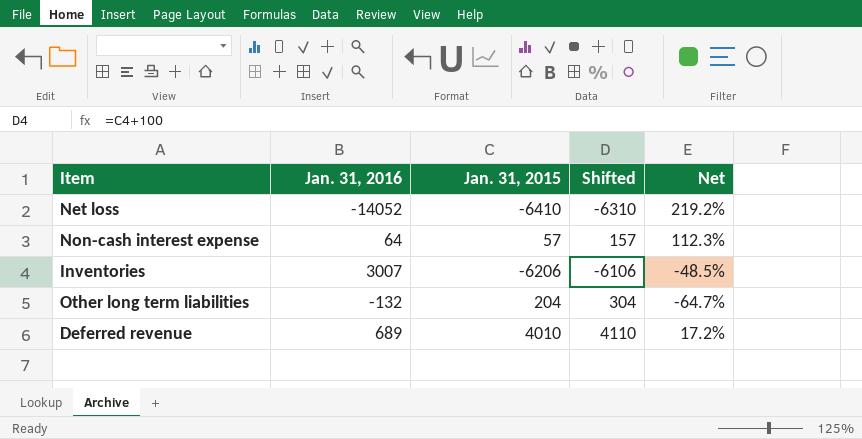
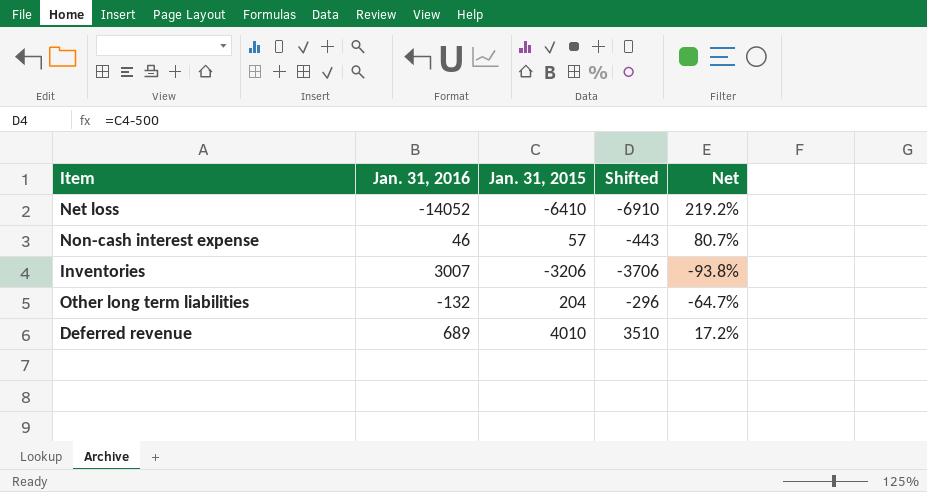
column Shifted | formula: [Jan. 31, 2015] + 100 -> [Jan. 31, 2015] - 500
Non-cash interest expense | Jan. 31, 2016: 64 -> 46
Non-cash interest expense | Net: 112.3% -> 80.7%
Inventories | Jan. 31, 2015: -6206 -> -3206
Inventories | Net: -48.5% -> -93.8%

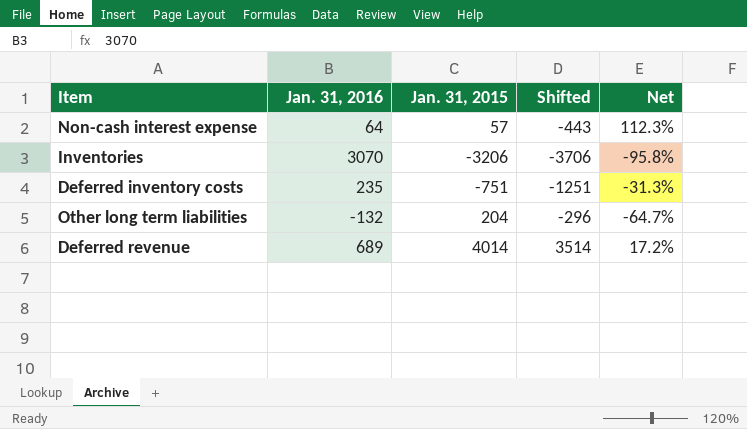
row Net loss: -14052 | -6410 | -6910 | 219.2% -> none
Non-cash interest expense | Jan. 31, 2016: 46 -> 64
Non-cash interest expense | Net: 80.7% -> 112.3%
Inventories | Jan. 31, 2016: 3007 -> 3070
Inventories | Net: -93.8% -> -95.8%
row Deferred inventory costs: none -> 235 | -751 | -1251 | -31.3%
Deferred revenue | Jan. 31, 2015: 4010 -> 4014
Deferred revenue | Shifted: 3510 -> 3514

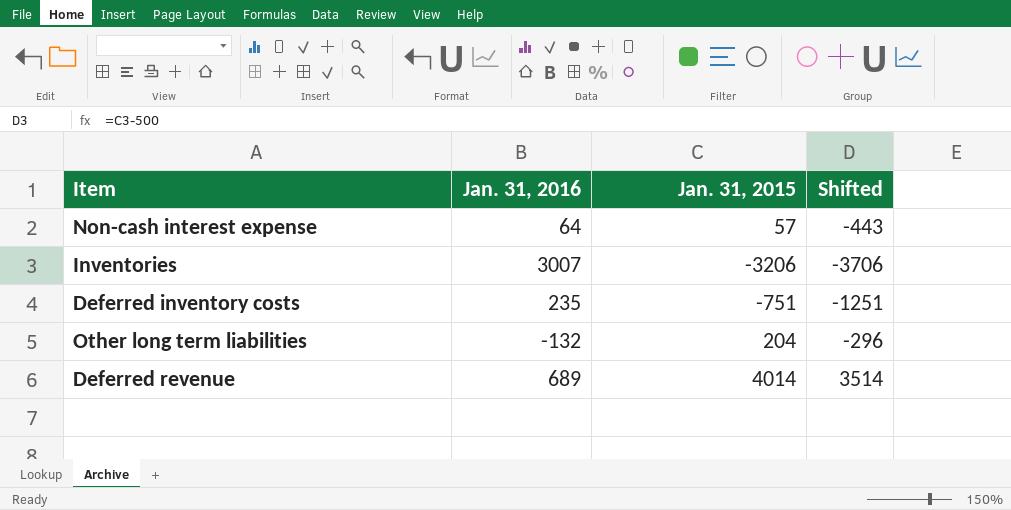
column Net | formula: [Jan. 31, 2016] / [Jan. 31, 2015] -> none
Inventories | Jan. 31, 2016: 3070 -> 3007

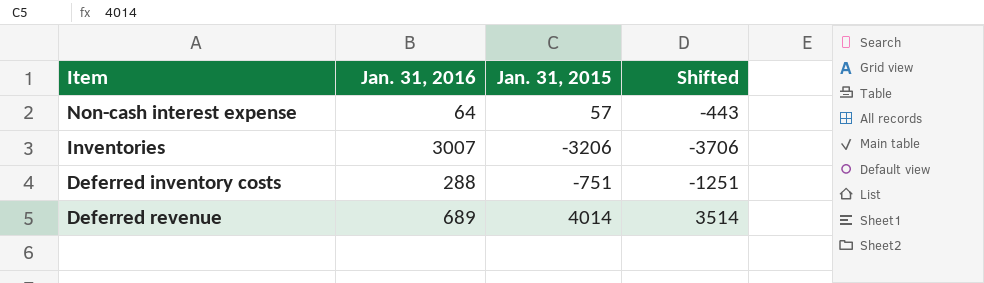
row Other long term liabilities: -132 | 204 | -296 -> none
Deferred inventory costs | Jan. 31, 2016: 235 -> 288

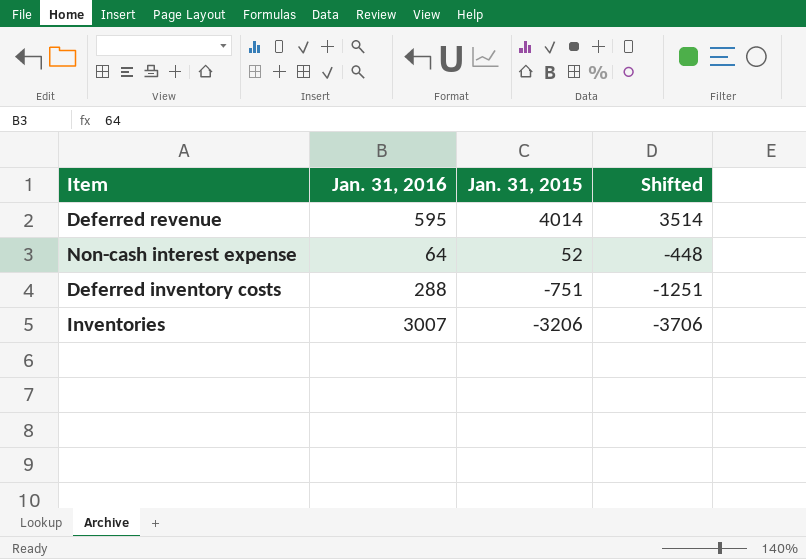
row order: none -> Jan. 31, 2015 descending
Deferred revenue | Jan. 31, 2016: 689 -> 595
Non-cash interest expense | Jan. 31, 2015: 57 -> 52
Non-cash interest expense | Shifted: -443 -> -448

